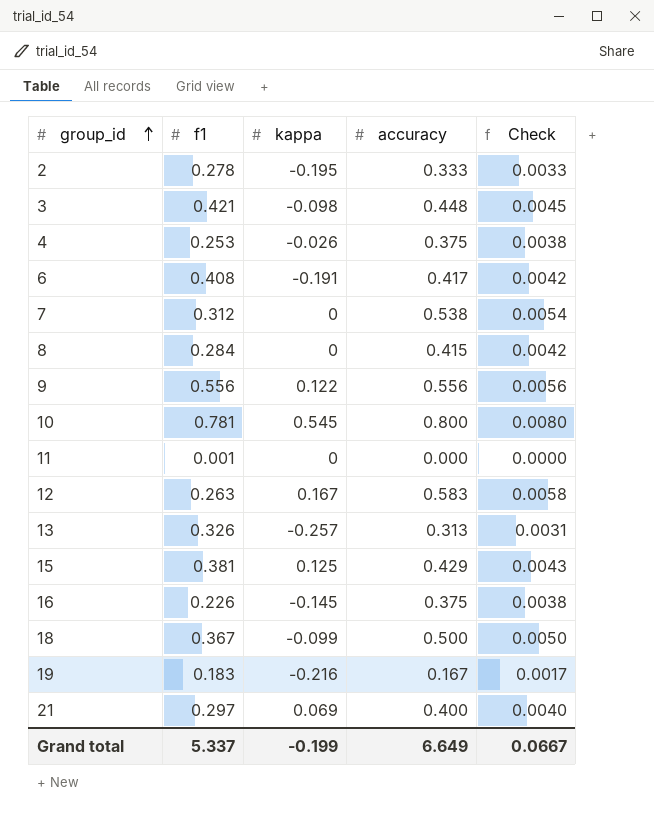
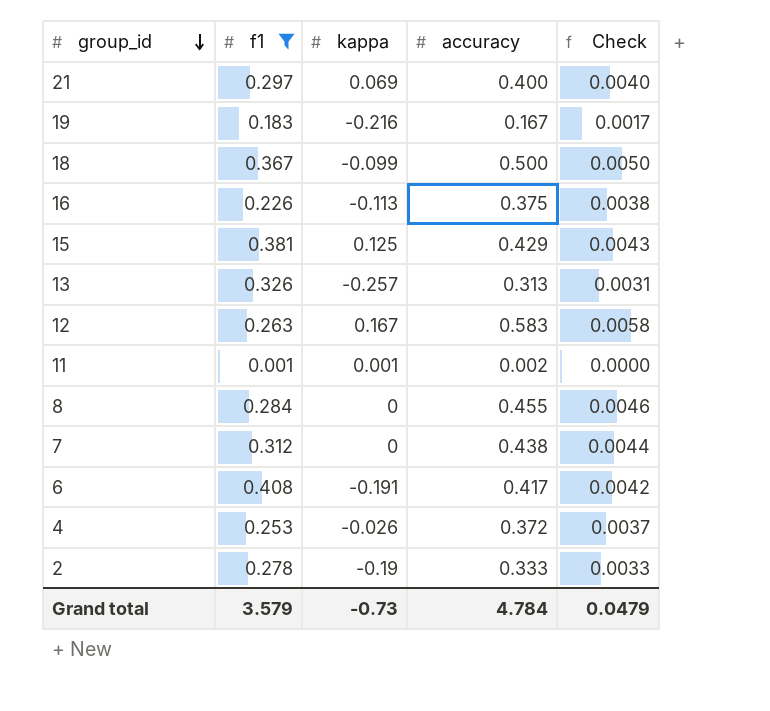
filter: none -> f1 <= 0.408
row order: group_id ascending -> group_id descending
16 | kappa: -0.145 -> -0.113
11 | kappa: 0 -> 0.001
11 | accuracy: 0.000 -> 0.002
8 | accuracy: 0.415 -> 0.455
8 | Check: 0.0042 -> 0.0046
7 | accuracy: 0.538 -> 0.438
7 | Check: 0.0054 -> 0.0044
4 | accuracy: 0.375 -> 0.372
4 | Check: 0.0038 -> 0.0037
2 | kappa: -0.195 -> -0.19
Grand total | f1: 5.337 -> 3.579
Grand total | kappa: -0.199 -> -0.73
Grand total | accuracy: 6.649 -> 4.784
Grand total | Check: 0.0667 -> 0.0479

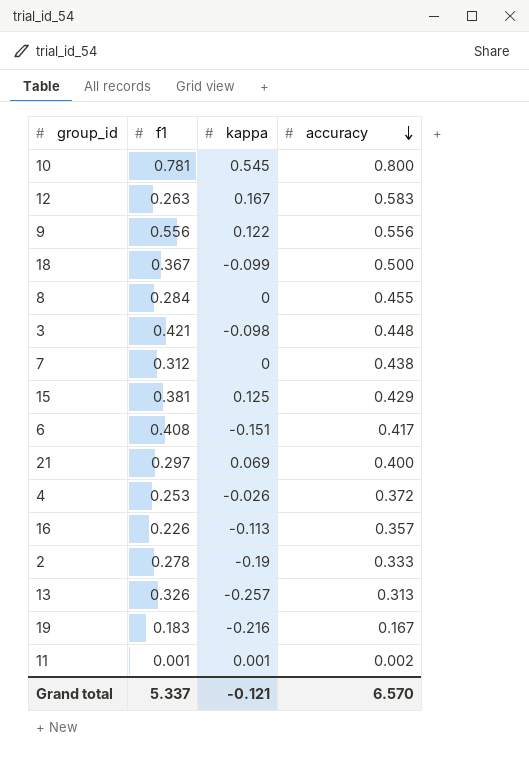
filter: f1 <= 0.408 -> none
row order: group_id descending -> accuracy descending
column Check | formula: [accuracy] * 0.01 -> none
6 | kappa: -0.191 -> -0.151
16 | accuracy: 0.375 -> 0.357
Grand total | f1: 3.579 -> 5.337
Grand total | kappa: -0.73 -> -0.121
Grand total | accuracy: 4.784 -> 6.570

